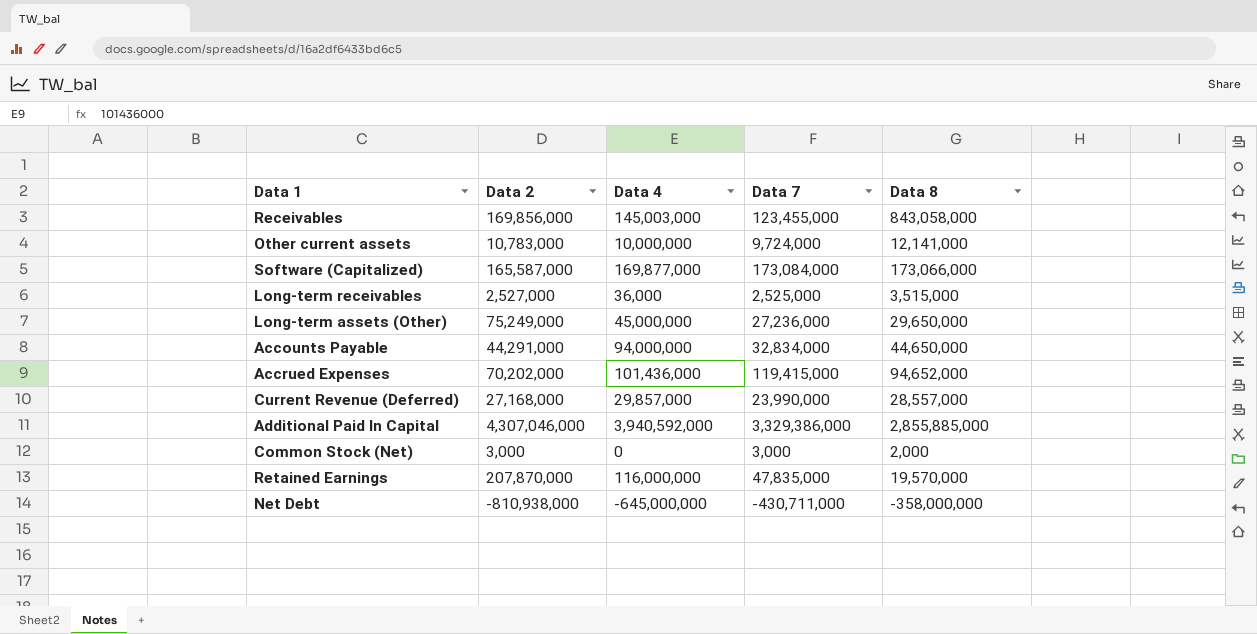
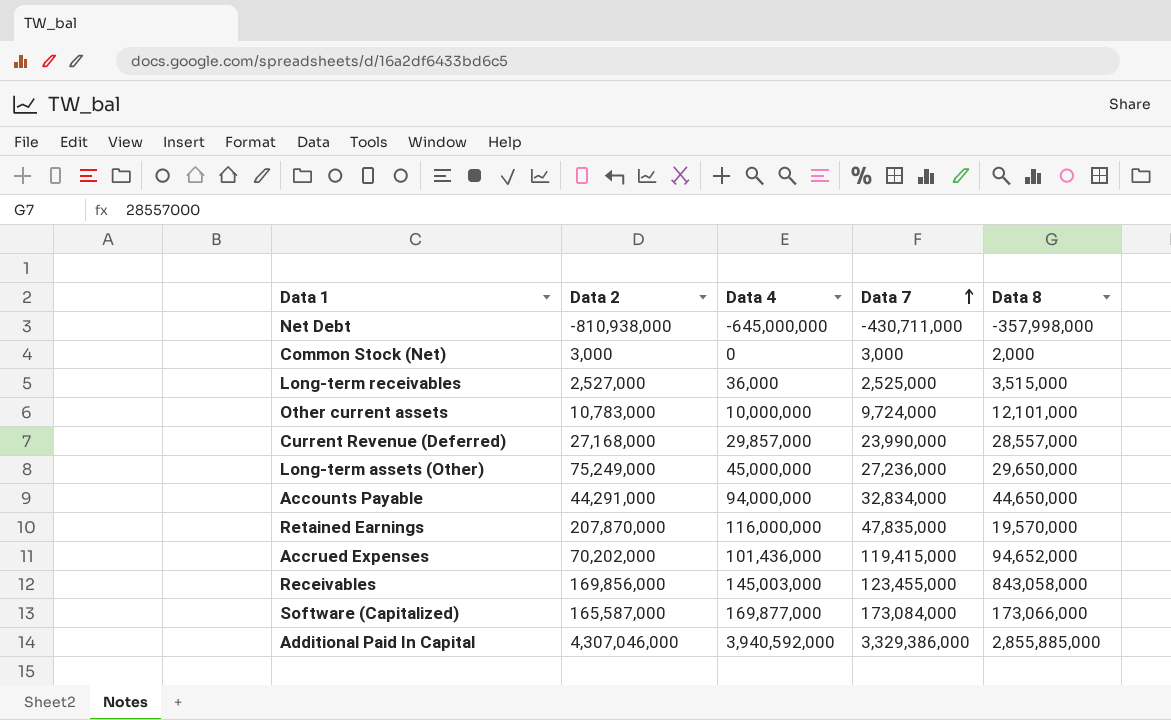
row order: none -> Data 7 ascending
Net Debt | Data 8: -358,000,000 -> -357,998,000
Other current assets | Data 8: 12,141,000 -> 12,101,000

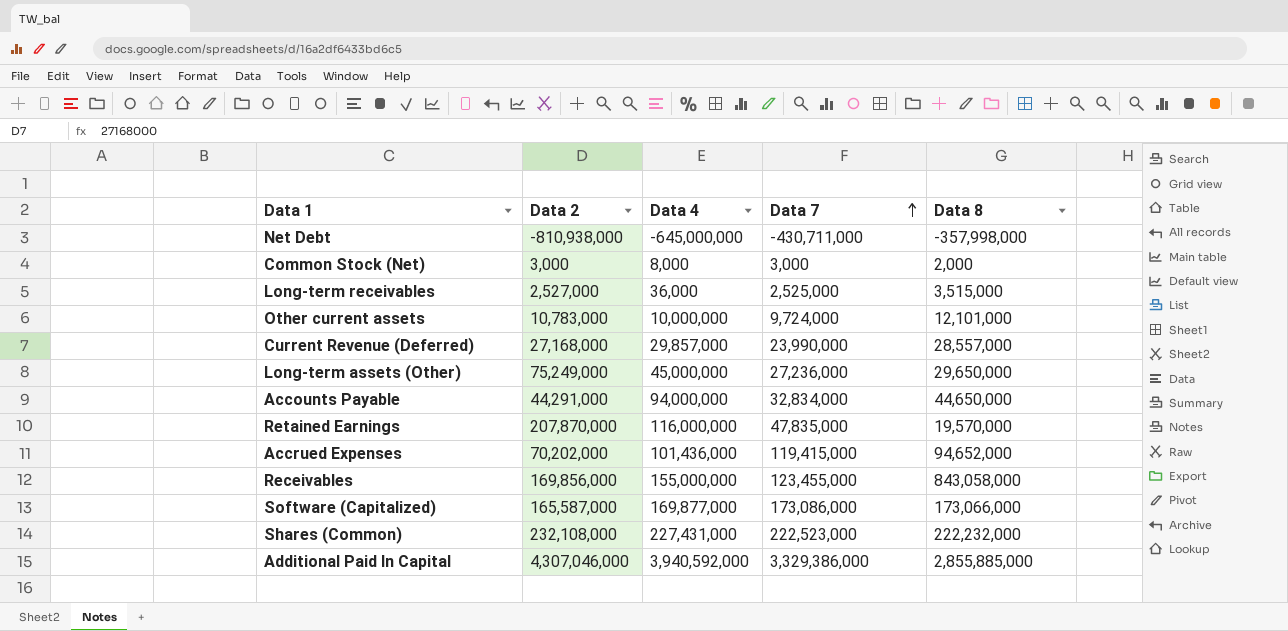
Common Stock (Net) | Data 4: 0 -> 8,000
Receivables | Data 4: 145,003,000 -> 155,000,000
Software (Capitalized) | Data 7: 173,084,000 -> 173,086,000
row Shares (Common): none -> 232,108,000 | 227,431,000 | 222,523,000 | 222,232,000

